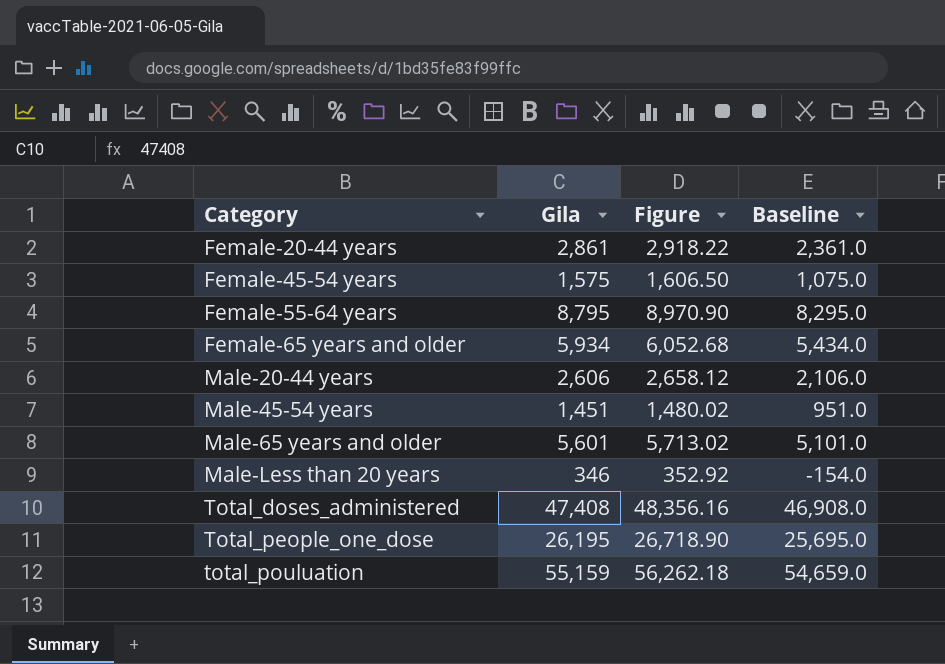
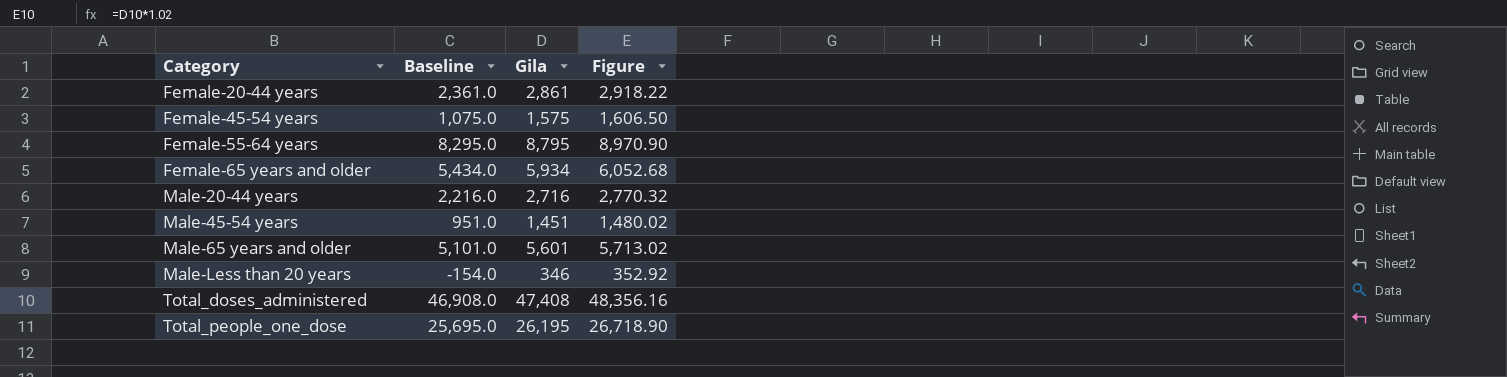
column Baseline | position: 4 -> 2
row total_pouluation: 55,159 | 56,262.18 | 54,659.0 -> none
Male-20-44 years | Baseline: 2,106.0 -> 2,216.0
Male-20-44 years | Gila: 2,606 -> 2,716
Male-20-44 years | Figure: 2,658.12 -> 2,770.32

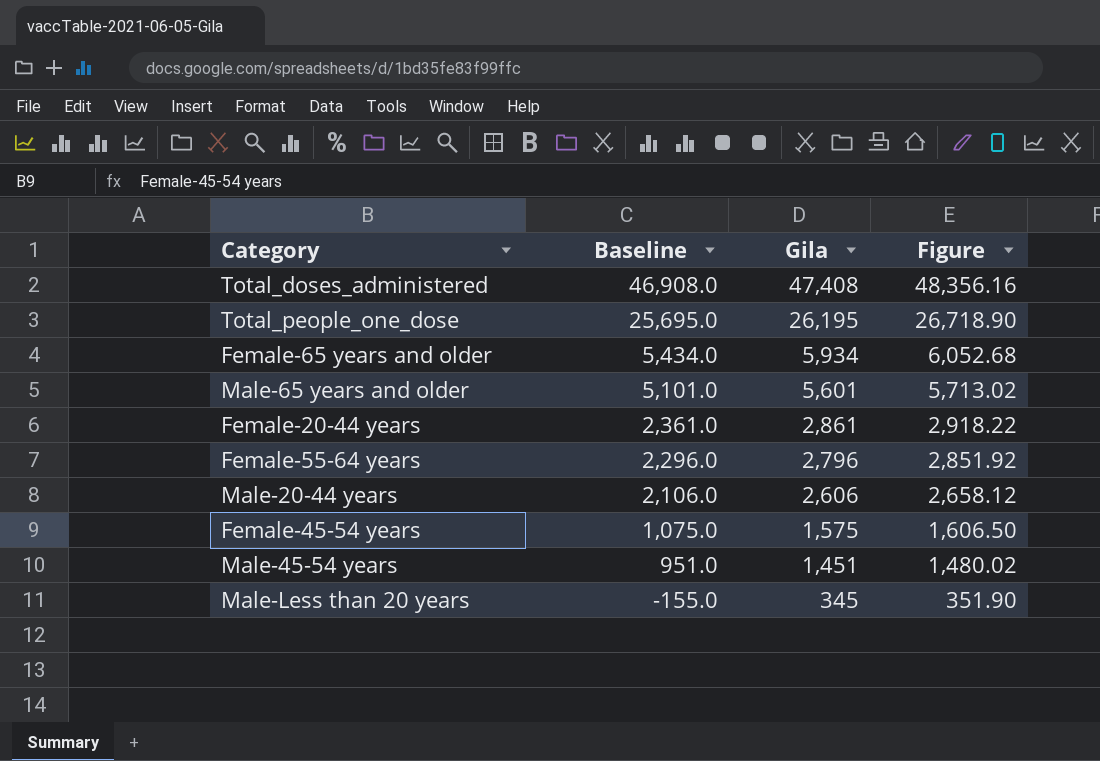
row order: Category ascending -> Baseline descending
Female-55-64 years | Baseline: 8,295.0 -> 2,296.0
Female-55-64 years | Gila: 8,795 -> 2,796
Female-55-64 years | Figure: 8,970.90 -> 2,851.92
Male-20-44 years | Baseline: 2,216.0 -> 2,106.0
Male-20-44 years | Gila: 2,716 -> 2,606
Male-20-44 years | Figure: 2,770.32 -> 2,658.12
Male-Less than 20 years | Baseline: -154.0 -> -155.0
Male-Less than 20 years | Gila: 346 -> 345
Male-Less than 20 years | Figure: 352.92 -> 351.90

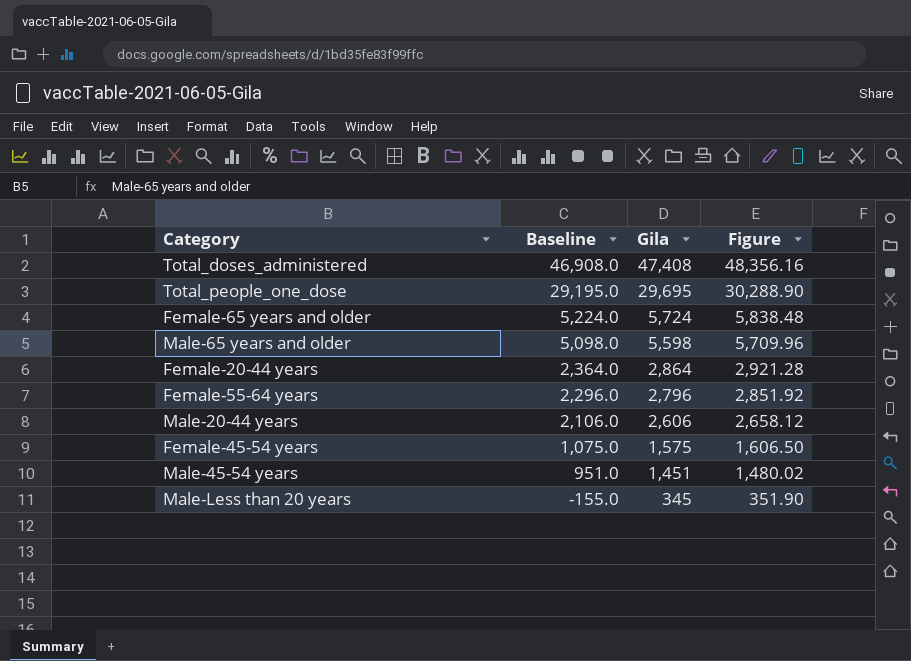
Total_people_one_dose | Baseline: 25,695.0 -> 29,195.0
Total_people_one_dose | Gila: 26,195 -> 29,695
Total_people_one_dose | Figure: 26,718.90 -> 30,288.90
Female-65 years and older | Baseline: 5,434.0 -> 5,224.0
Female-65 years and older | Gila: 5,934 -> 5,724
Female-65 years and older | Figure: 6,052.68 -> 5,838.48
Male-65 years and older | Baseline: 5,101.0 -> 5,098.0
Male-65 years and older | Gila: 5,601 -> 5,598
Male-65 years and older | Figure: 5,713.02 -> 5,709.96
Female-20-44 years | Baseline: 2,361.0 -> 2,364.0
Female-20-44 years | Gila: 2,861 -> 2,864
Female-20-44 years | Figure: 2,918.22 -> 2,921.28

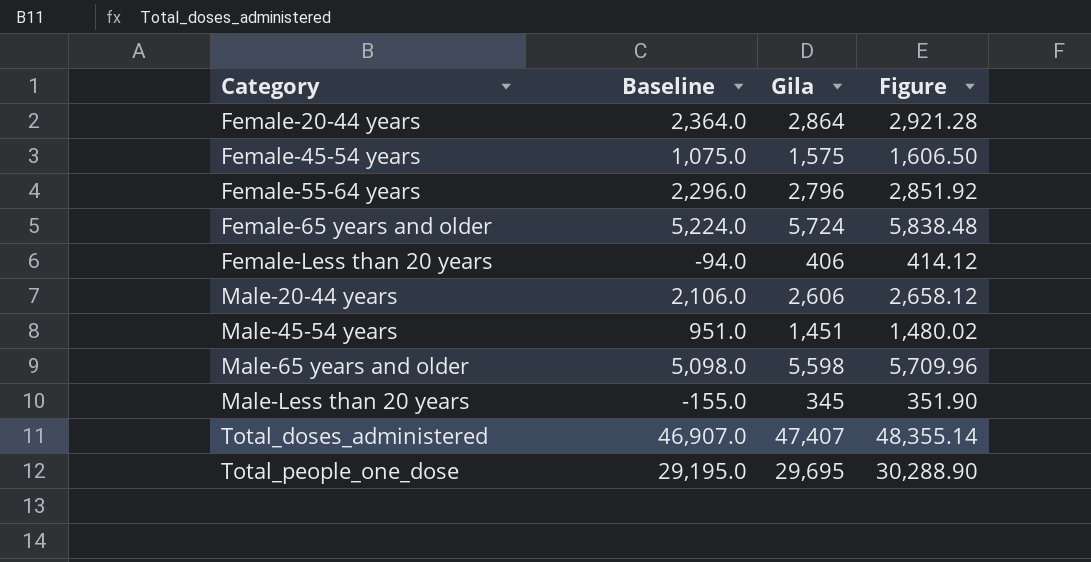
row order: Baseline descending -> Category ascending
row Female-Less than 20 years: none -> -94.0 | 406 | 414.12
Total_doses_administered | Baseline: 46,908.0 -> 46,907.0
Total_doses_administered | Gila: 47,408 -> 47,407
Total_doses_administered | Figure: 48,356.16 -> 48,355.14

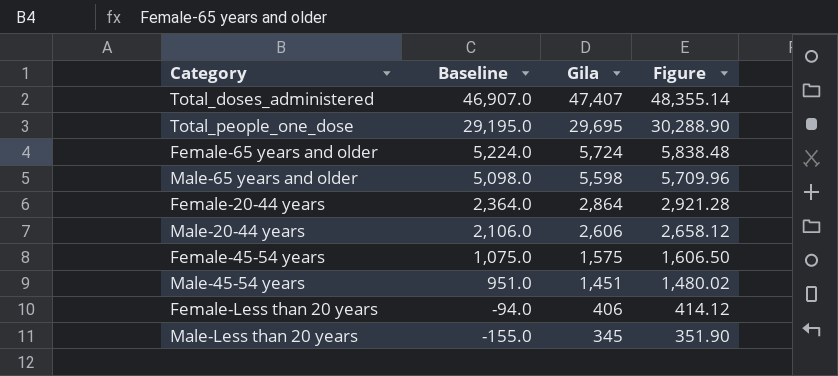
row order: Category ascending -> Baseline descending
row Female-55-64 years: 2,296.0 | 2,796 | 2,851.92 -> none

